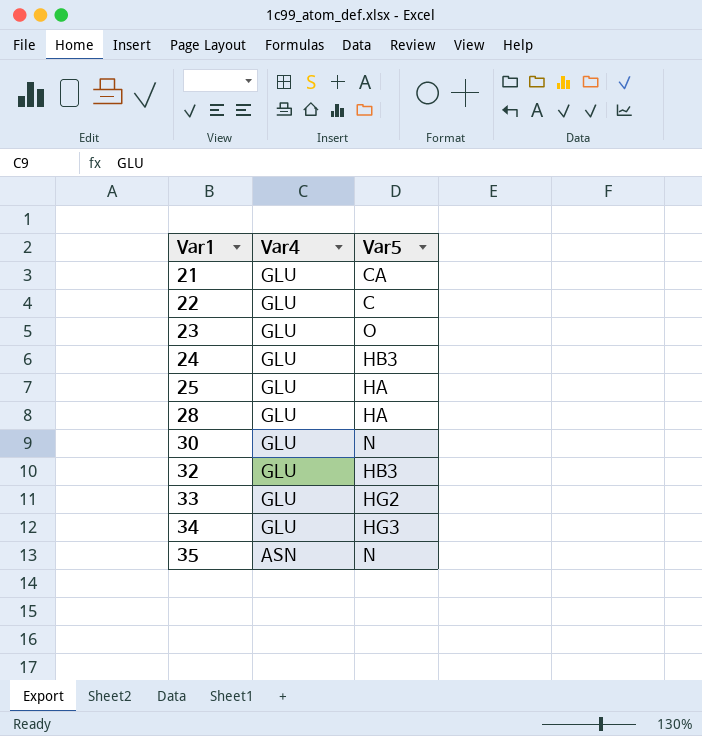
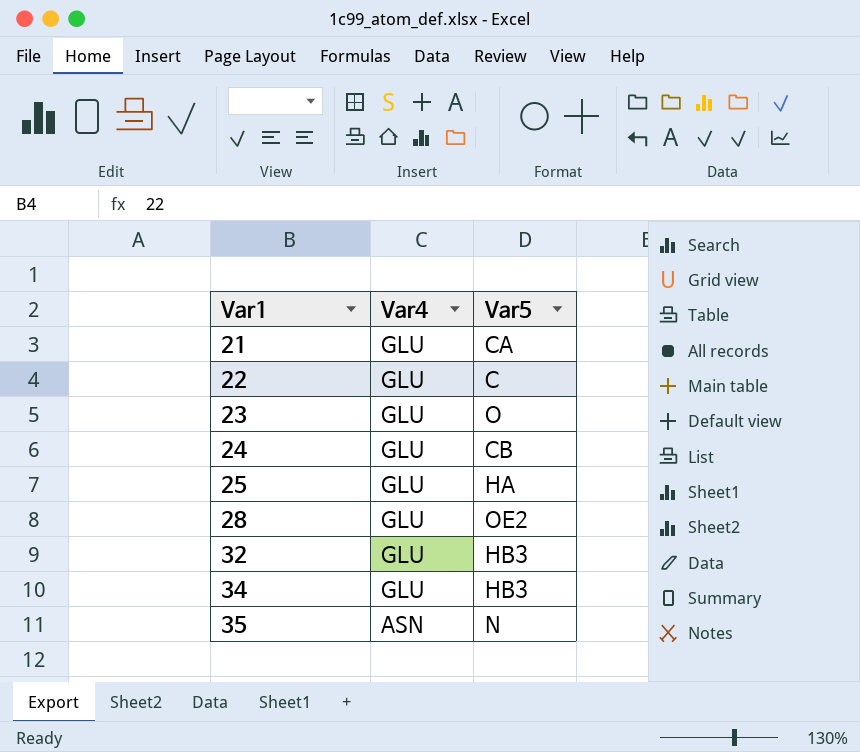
row 30: GLU | N -> none
row 33: GLU | HG2 -> none
24 | Var5: HB3 -> CB
28 | Var5: HA -> OE2
34 | Var5: HG3 -> HB3

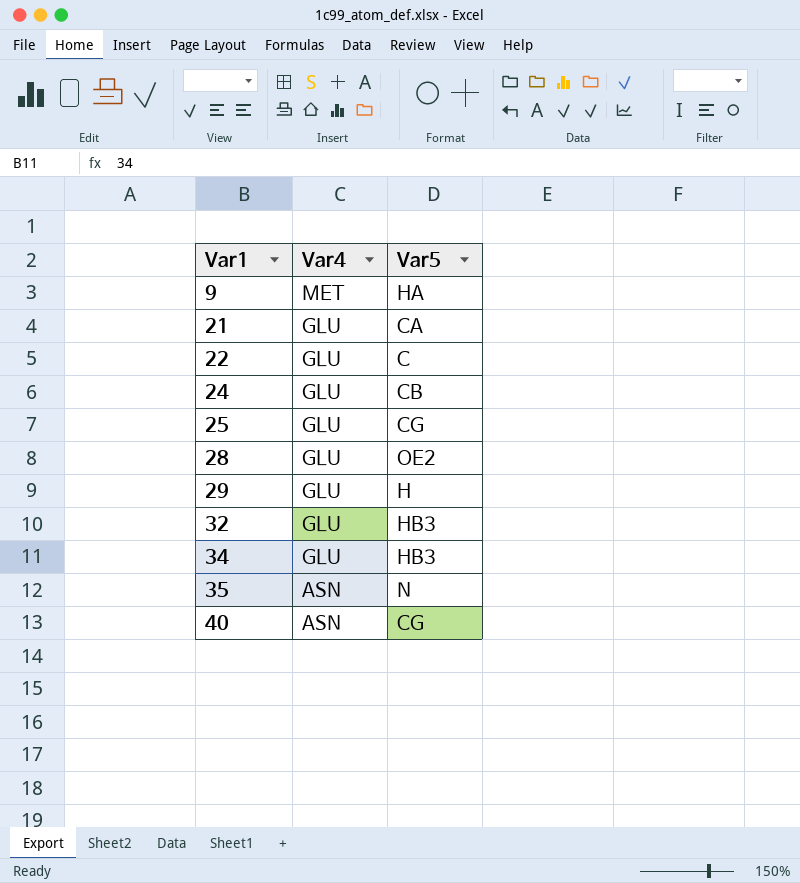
row 23: GLU | O -> none
row 9: none -> MET | HA
25 | Var5: HA -> CG
row 29: none -> GLU | H
row 40: none -> ASN | CG

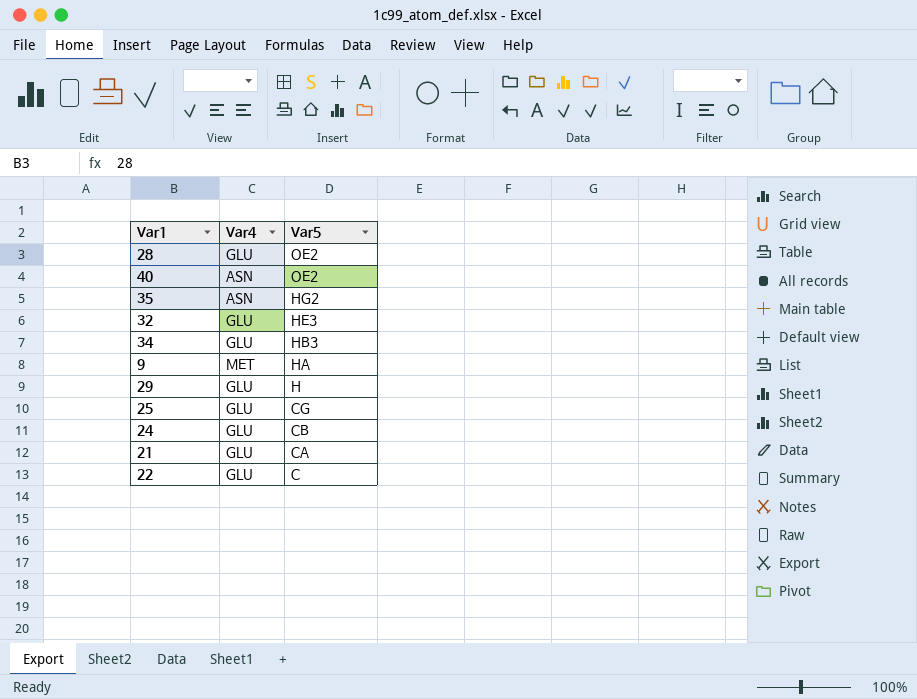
row order: Var1 ascending -> Var5 descending
40 | Var5: CG -> OE2
35 | Var5: N -> HG2
32 | Var5: HB3 -> HE3

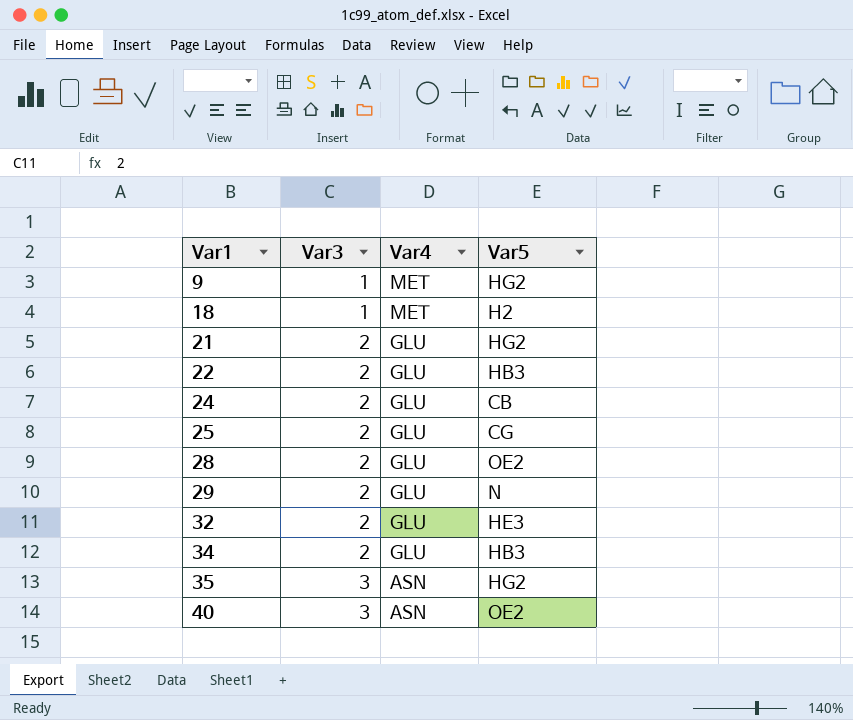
row order: Var5 descending -> Var1 ascending
column Var3 | position: none -> 2
9 | Var5: HA -> HG2
row 18: none -> 1 | MET | H2
21 | Var5: CA -> HG2
22 | Var5: C -> HB3
29 | Var5: H -> N

